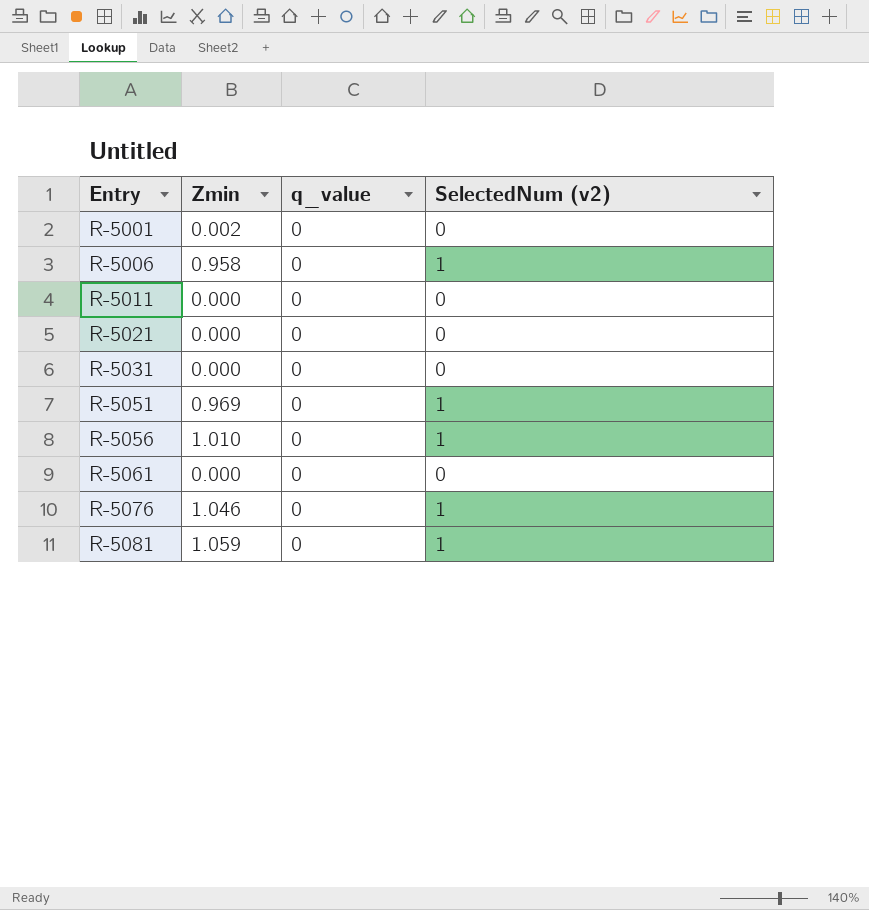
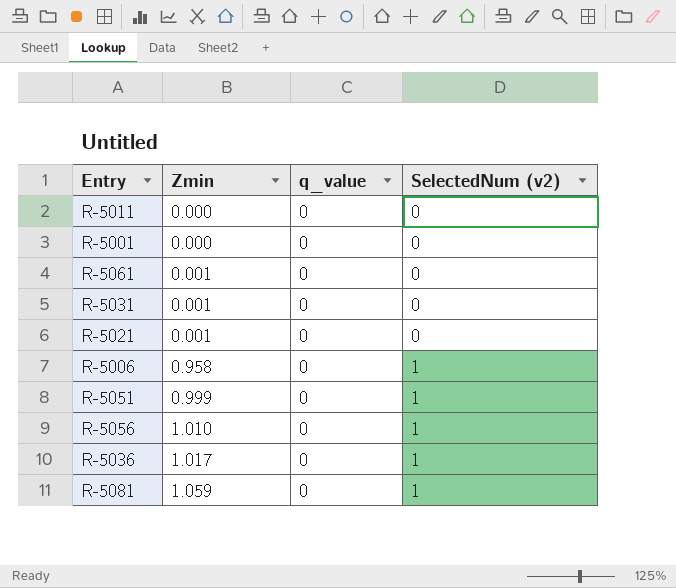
row order: Entry ascending -> Zmin ascending
row R-5076: 1.046 | 0 | 1 -> none
R-5001 | Zmin: 0.002 -> 0.000
R-5061 | Zmin: 0.000 -> 0.001
R-5031 | Zmin: 0.000 -> 0.001
R-5021 | Zmin: 0.000 -> 0.001
R-5051 | Zmin: 0.969 -> 0.999
row R-5036: none -> 1.017 | 0 | 1

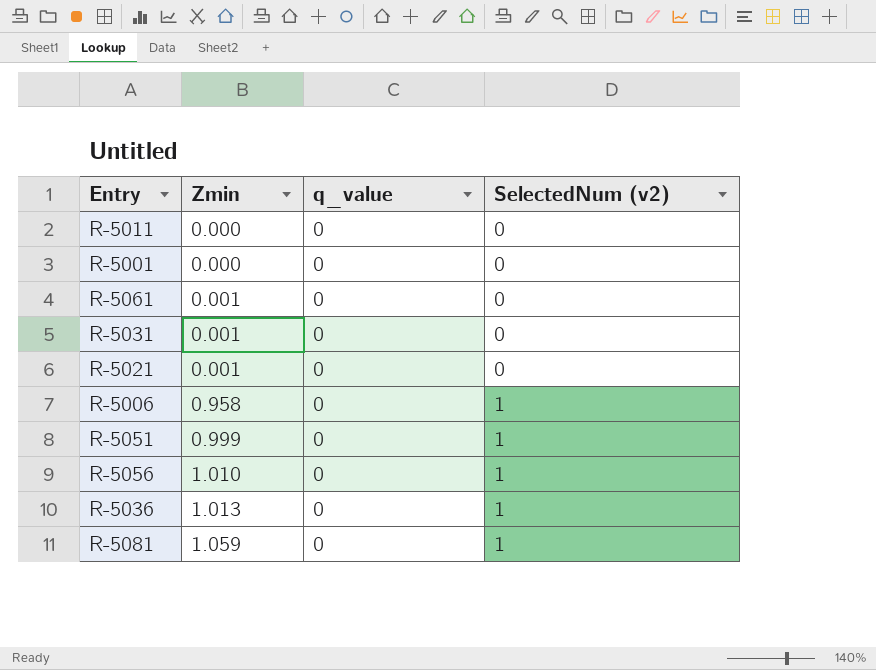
R-5036 | Zmin: 1.017 -> 1.013

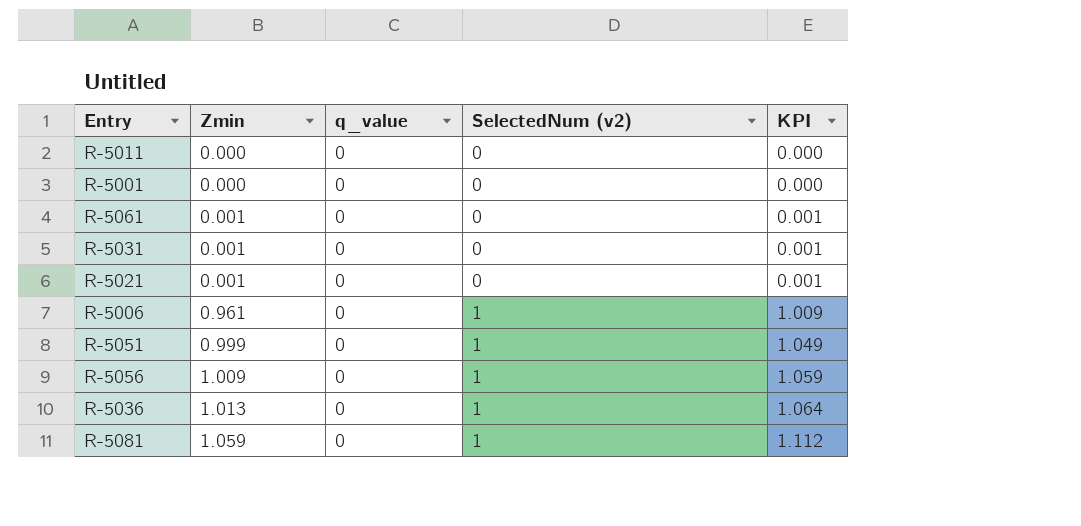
column KPI | formula: none -> [Zmin] * 1.05
R-5006 | Zmin: 0.958 -> 0.961
R-5056 | Zmin: 1.010 -> 1.009

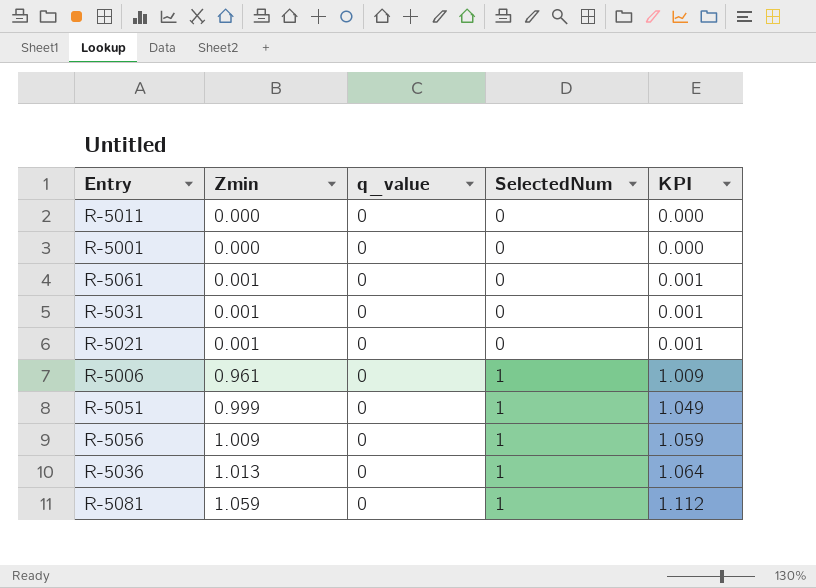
column name: SelectedNum (v2) -> SelectedNum

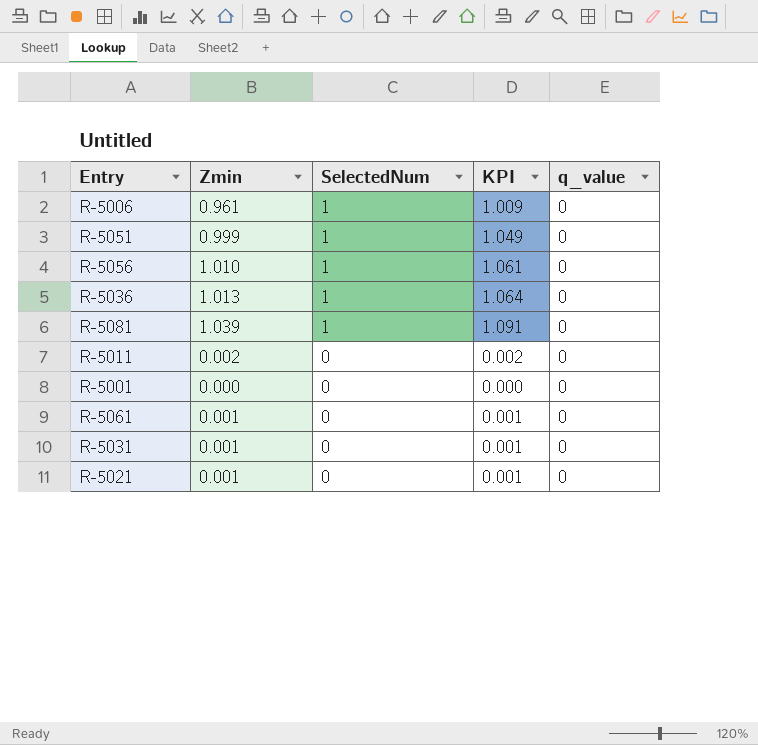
row order: Zmin ascending -> SelectedNum descending
column q_value | position: 3 -> 5
R-5056 | Zmin: 1.009 -> 1.010
R-5056 | KPI: 1.059 -> 1.061
R-5081 | Zmin: 1.059 -> 1.039
R-5081 | KPI: 1.112 -> 1.091
R-5011 | Zmin: 0.000 -> 0.002
R-5011 | KPI: 0.000 -> 0.002

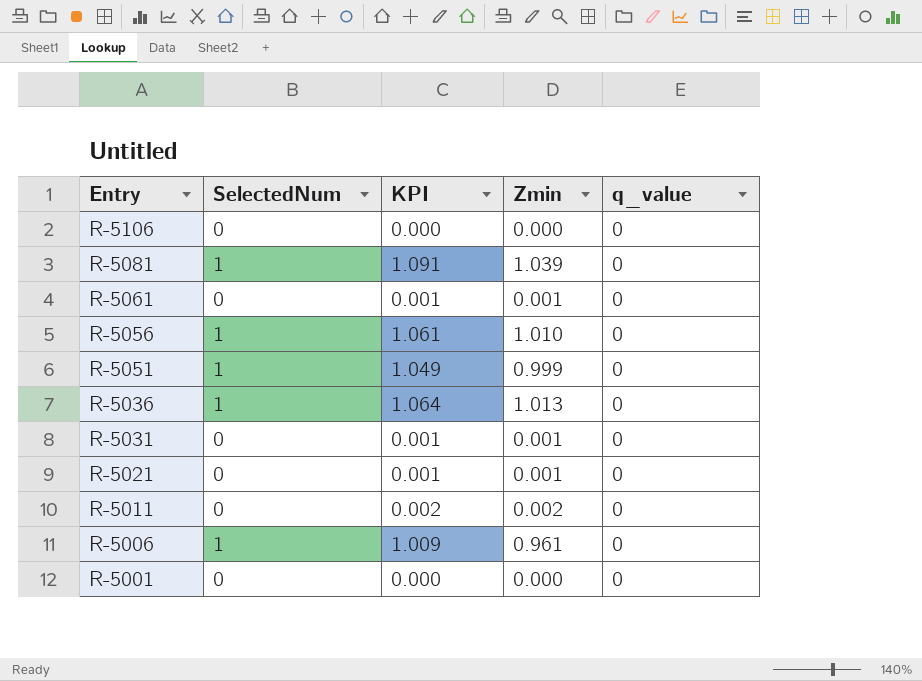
row order: SelectedNum descending -> Entry descending
column Zmin | position: 2 -> 4
row R-5106: none -> 0 | 0.000 | 0.000 | 0

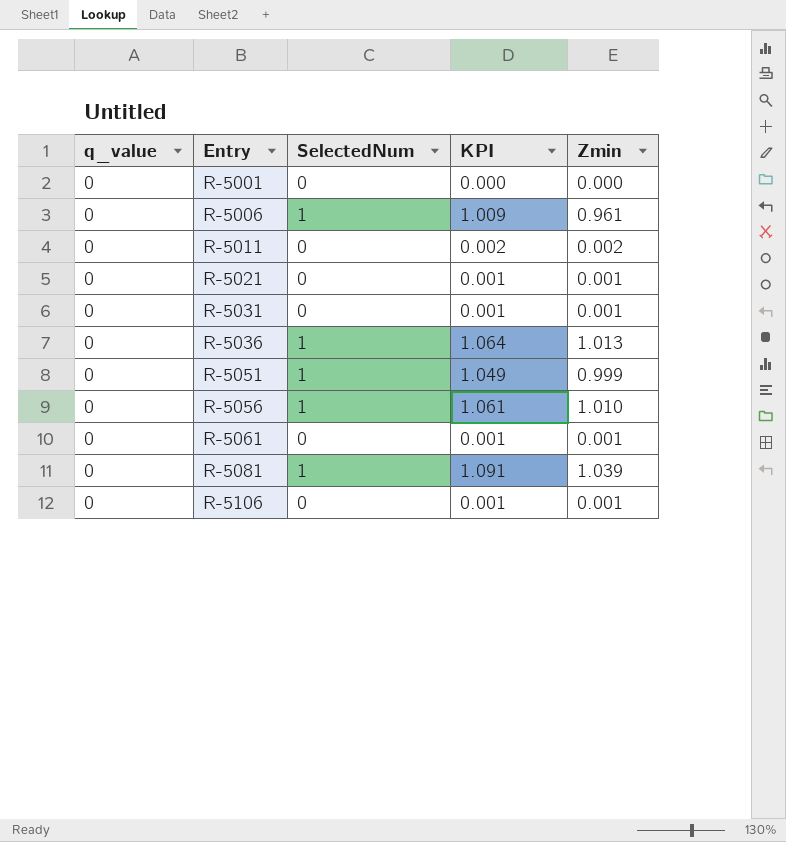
row order: Entry descending -> Entry ascending
column q_value | position: 5 -> 1
R-5106 | KPI: 0.000 -> 0.001
R-5106 | Zmin: 0.000 -> 0.001

